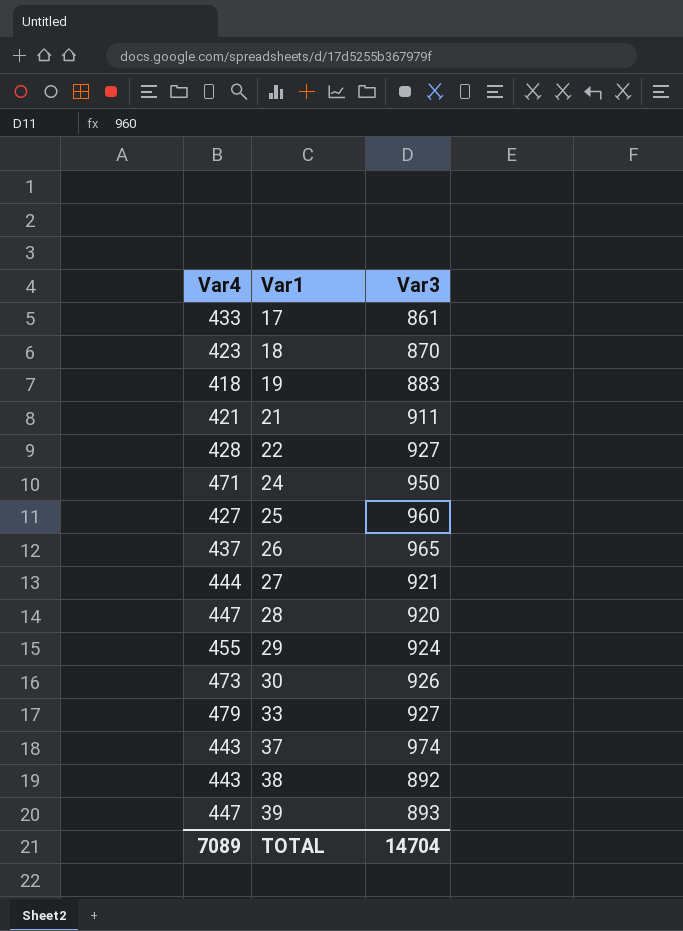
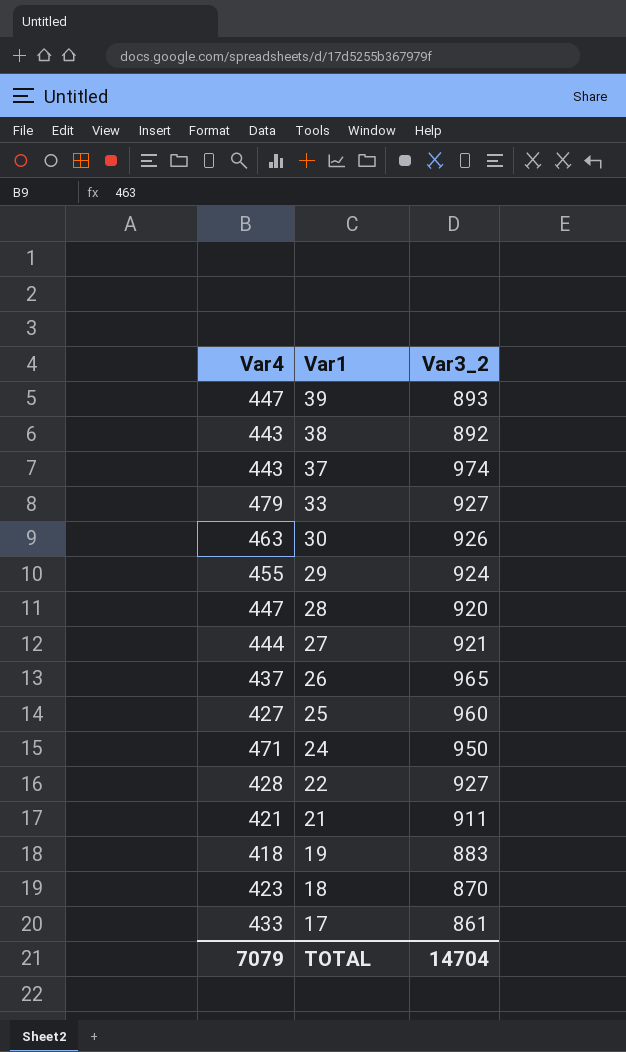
row order: Var1 ascending -> Var1 descending
column name: Var3 -> Var3_2
30 | Var4: 473 -> 463
TOTAL | Var4: 7089 -> 7079

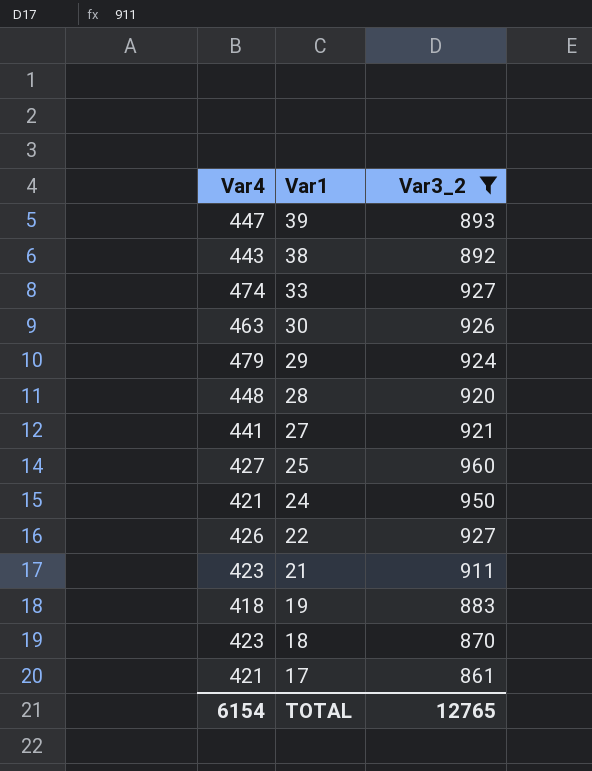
filter: none -> Var3_2 <= 960
33 | Var4: 479 -> 474
29 | Var4: 455 -> 479
28 | Var4: 447 -> 448
27 | Var4: 444 -> 441
24 | Var4: 471 -> 421
22 | Var4: 428 -> 426
21 | Var4: 421 -> 423
17 | Var4: 433 -> 421
TOTAL | Var4: 7079 -> 6154
TOTAL | Var3_2: 14704 -> 12765

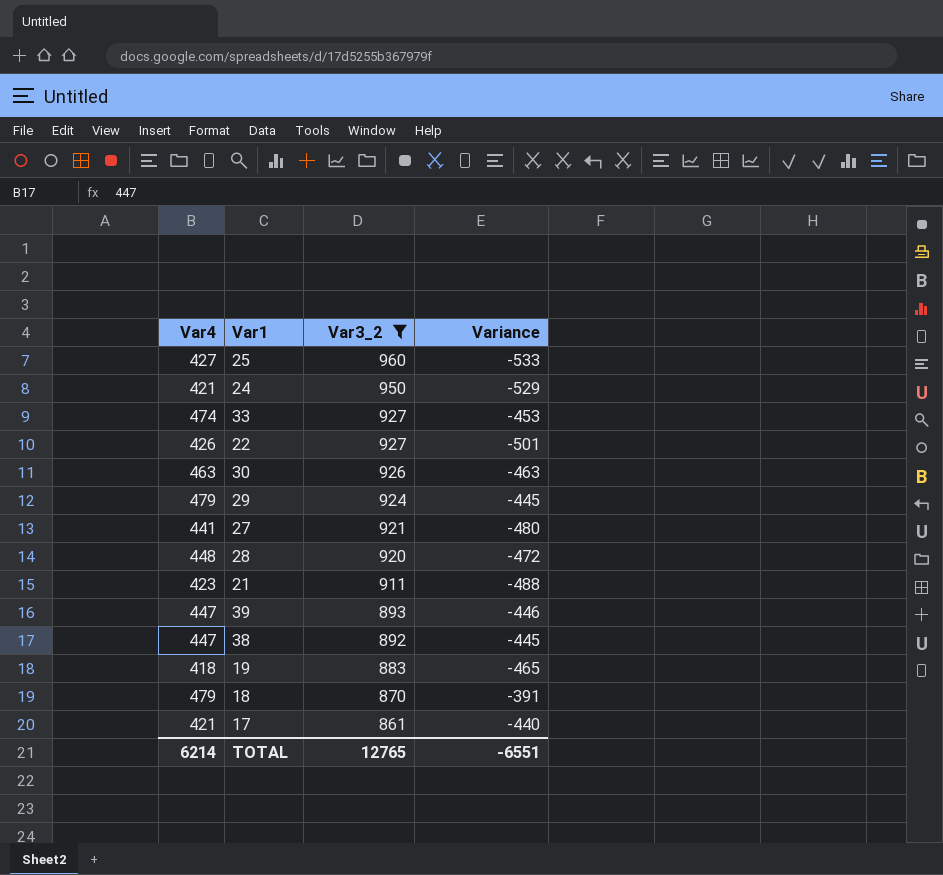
row order: Var1 descending -> Var3_2 descending
column Variance | formula: none -> [Var4] - [Var3_2]
38 | Var4: 443 -> 447
18 | Var4: 423 -> 479
TOTAL | Var4: 6154 -> 6214

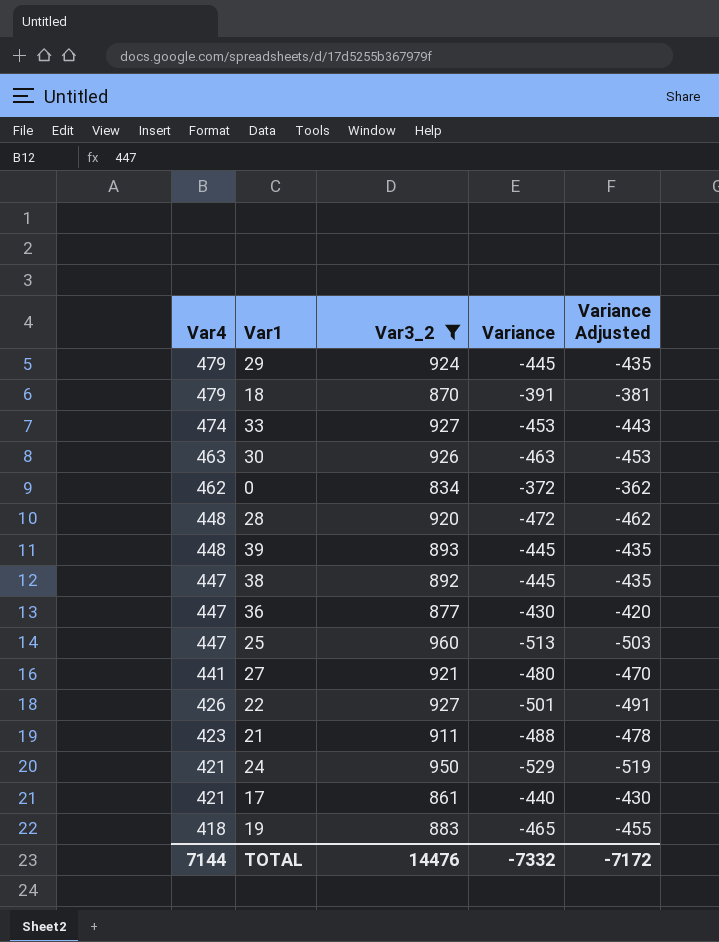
row order: Var3_2 descending -> Var4 descending
column Variance Adjusted | formula: none -> [Variance] + 10
row 0: none -> 462 | 834 | -372 | -362
39 | Var4: 447 -> 448
39 | Variance: -446 -> -445
row 36: none -> 447 | 877 | -430 | -420
25 | Var4: 427 -> 447
25 | Variance: -533 -> -513
TOTAL | Var4: 6214 -> 7144
TOTAL | Var3_2: 12765 -> 14476
TOTAL | Variance: -6551 -> -7332

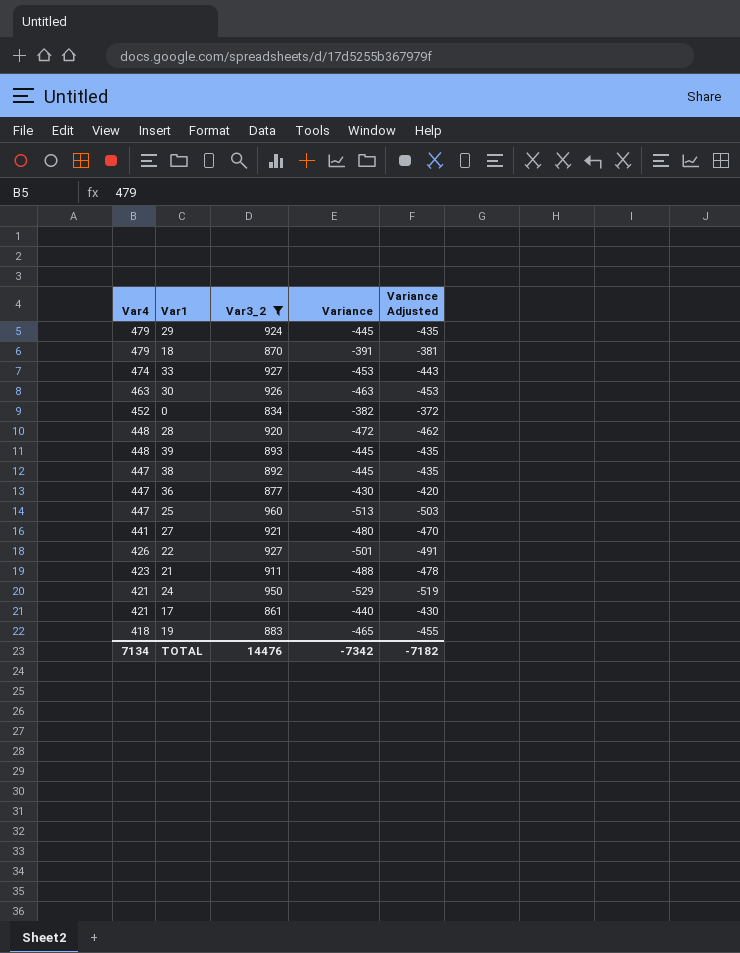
0 | Var4: 462 -> 452
0 | Variance: -372 -> -382
0 | Variance Adjusted: -362 -> -372
TOTAL | Var4: 7144 -> 7134
TOTAL | Variance: -7332 -> -7342
TOTAL | Variance Adjusted: -7172 -> -7182

